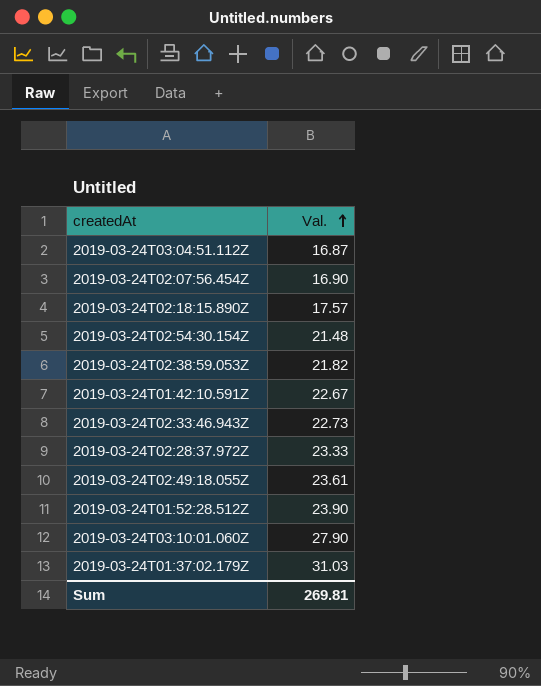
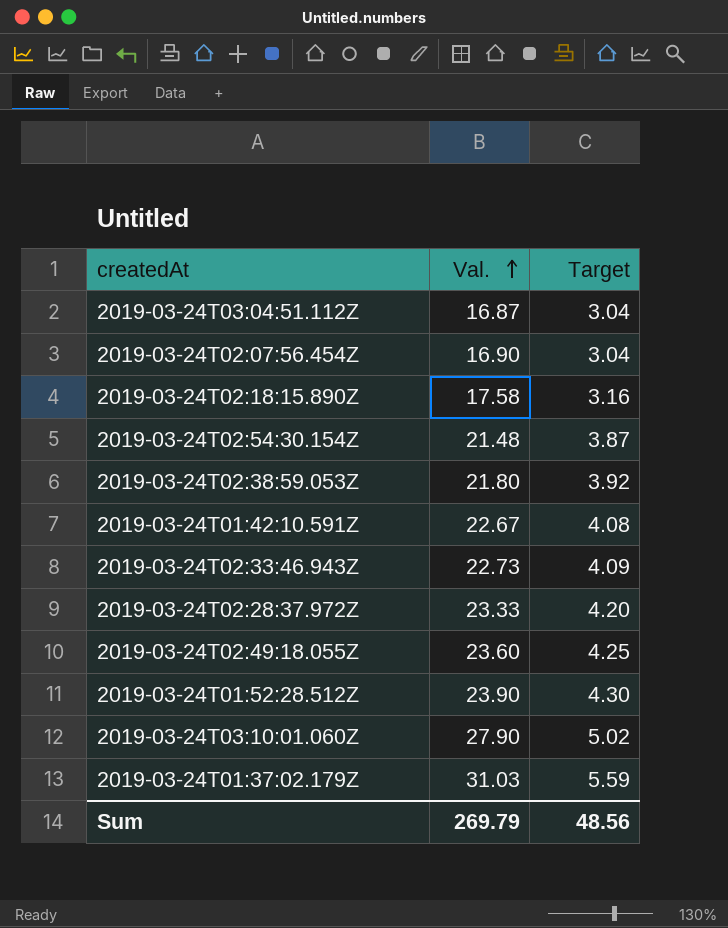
column Target | formula: none -> [Val.] * 0.18
2019-03-24T02:18:15.890Z | Val.: 17.57 -> 17.58
2019-03-24T02:38:59.053Z | Val.: 21.82 -> 21.80
2019-03-24T02:49:18.055Z | Val.: 23.61 -> 23.60
Sum | Val.: 269.81 -> 269.79

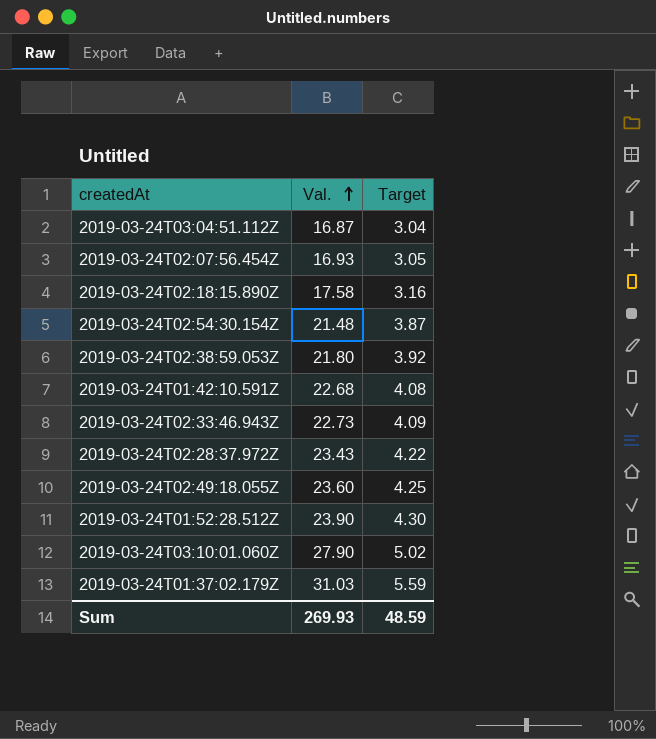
2019-03-24T02:07:56.454Z | Val.: 16.90 -> 16.93
2019-03-24T02:07:56.454Z | Target: 3.04 -> 3.05
2019-03-24T01:42:10.591Z | Val.: 22.67 -> 22.68
2019-03-24T02:28:37.972Z | Val.: 23.33 -> 23.43
2019-03-24T02:28:37.972Z | Target: 4.20 -> 4.22
Sum | Val.: 269.79 -> 269.93
Sum | Target: 48.56 -> 48.59

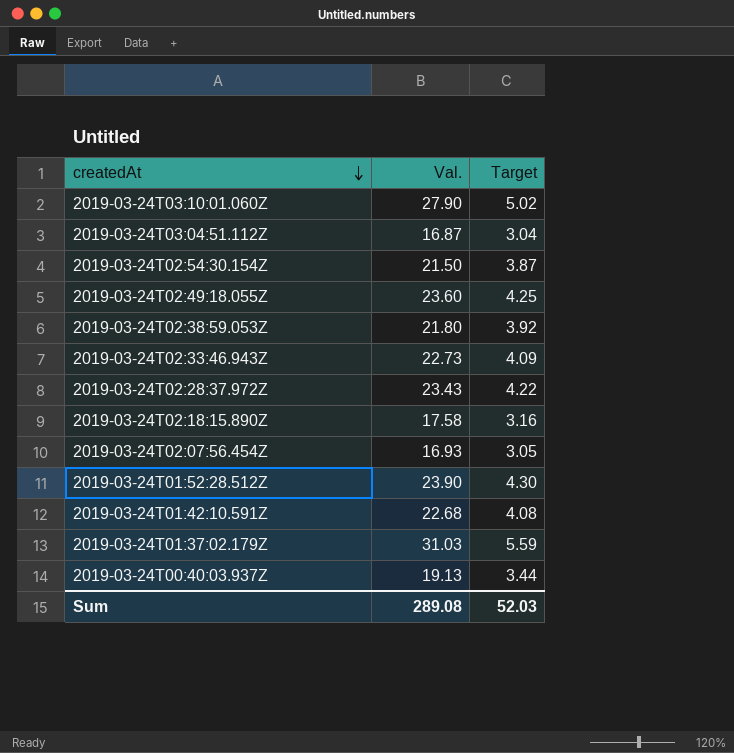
row order: Val. ascending -> createdAt descending
2019-03-24T02:54:30.154Z | Val.: 21.48 -> 21.50
row 2019-03-24T00:40:03.937Z: none -> 19.13 | 3.44
Sum | Val.: 269.93 -> 289.08
Sum | Target: 48.59 -> 52.03

